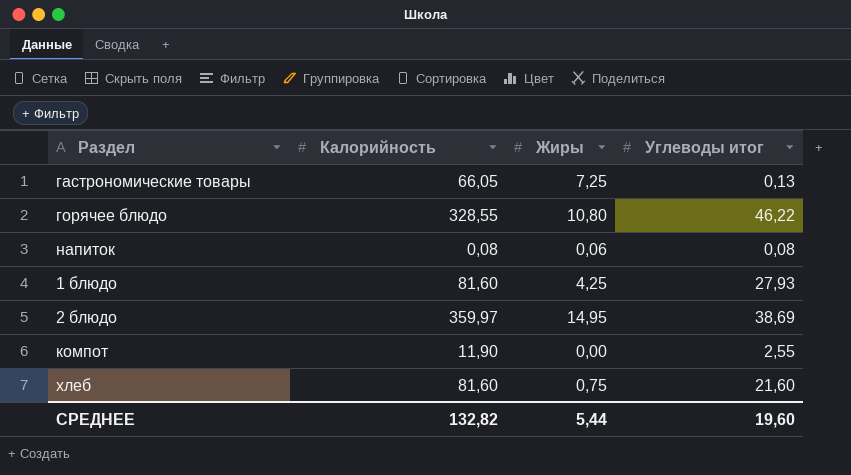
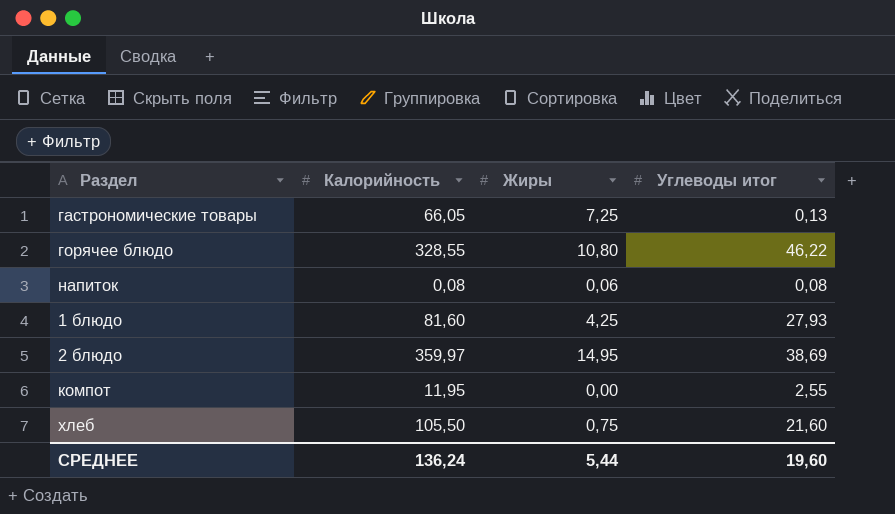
компот | Калорийность: 11,90 -> 11,95
хлеб | Калорийность: 81,60 -> 105,50
СРЕДНЕЕ | Калорийность: 132,82 -> 136,24

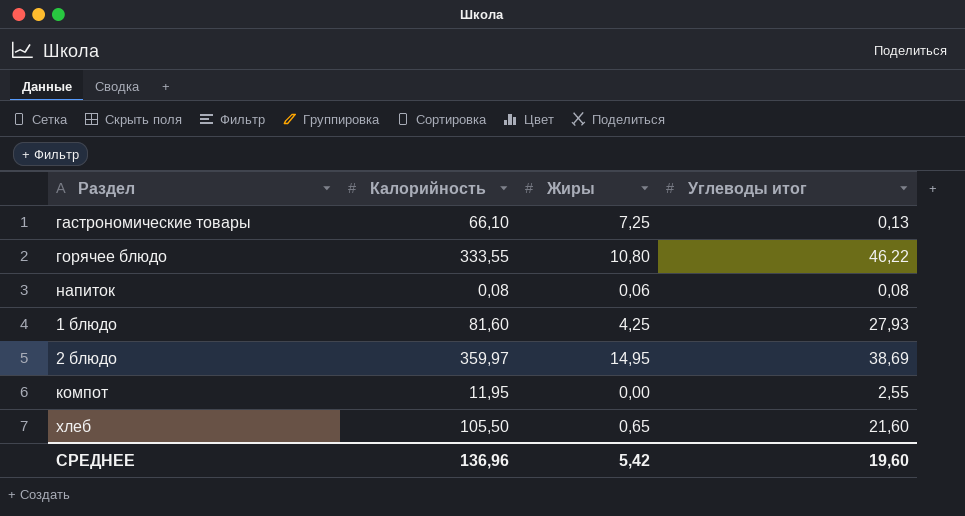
гастрономические товары | Калорийность: 66,05 -> 66,10
горячее блюдо | Калорийность: 328,55 -> 333,55
хлеб | Жиры: 0,75 -> 0,65
СРЕДНЕЕ | Калорийность: 136,24 -> 136,96
СРЕДНЕЕ | Жиры: 5,44 -> 5,42

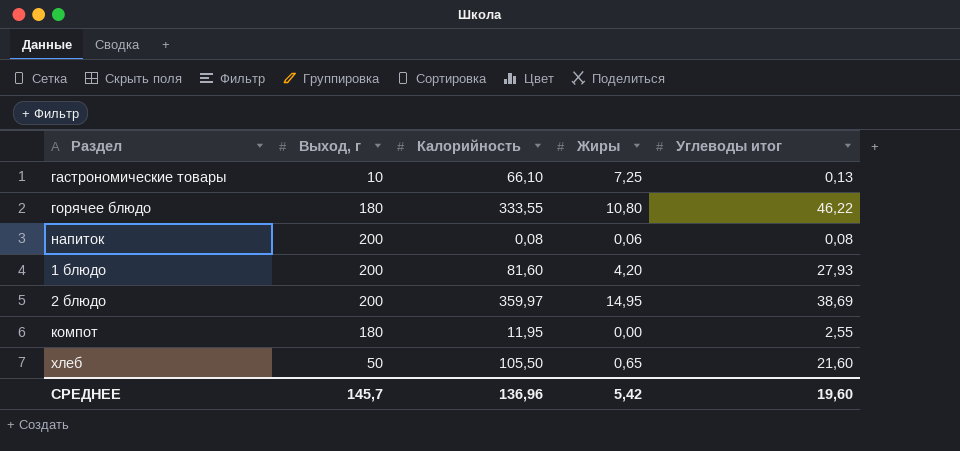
column Выход, г | position: none -> 2
1 блюдо | Жиры: 4,25 -> 4,20

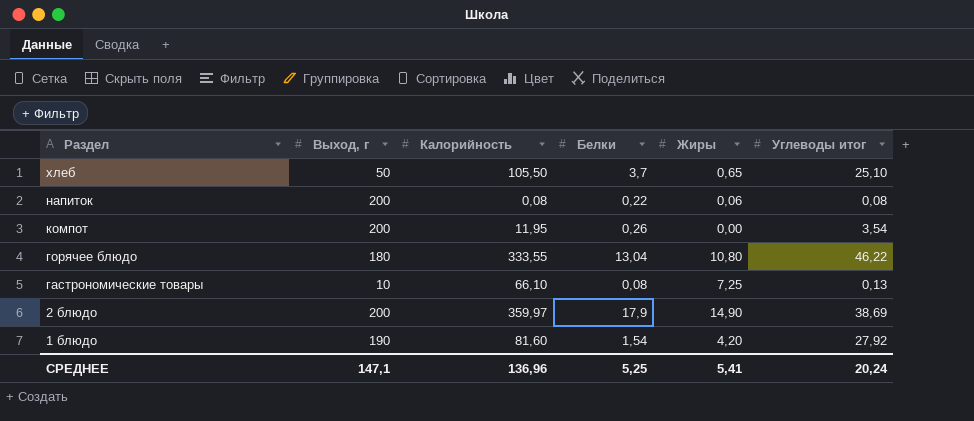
row order: none -> Раздел descending
column Белки | position: none -> 4
хлеб | Углеводы итог: 21,60 -> 25,10
компот | Выход, г: 180 -> 200
компот | Углеводы итог: 2,55 -> 3,54
2 блюдо | Жиры: 14,95 -> 14,90
1 блюдо | Выход, г: 200 -> 190
1 блюдо | Углеводы итог: 27,93 -> 27,92
СРЕДНЕЕ | Выход, г: 145,7 -> 147,1
СРЕДНЕЕ | Жиры: 5,42 -> 5,41
СРЕДНЕЕ | Углеводы итог: 19,60 -> 20,24

